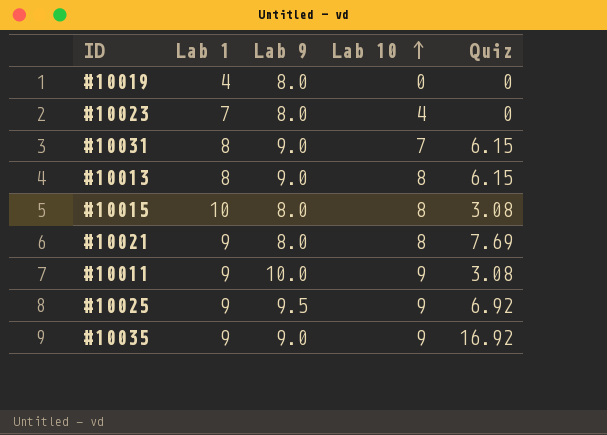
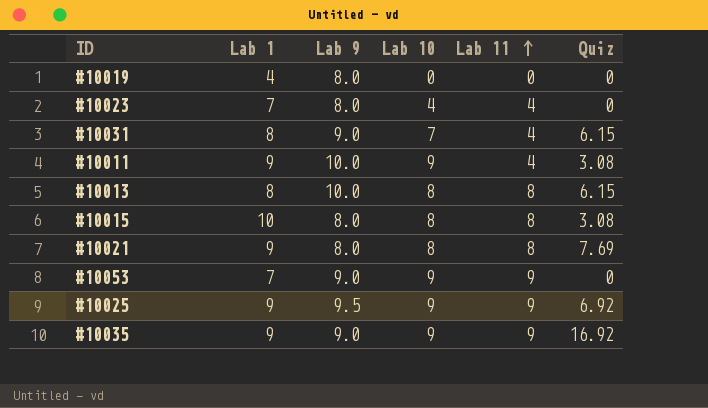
row order: Lab 10 ascending -> Lab 11 ascending
column Lab 11 | position: none -> 5
#10013 | Lab 9: 9.0 -> 10.0
row #10053: none -> 7 | 9.0 | 9 | 9 | 0

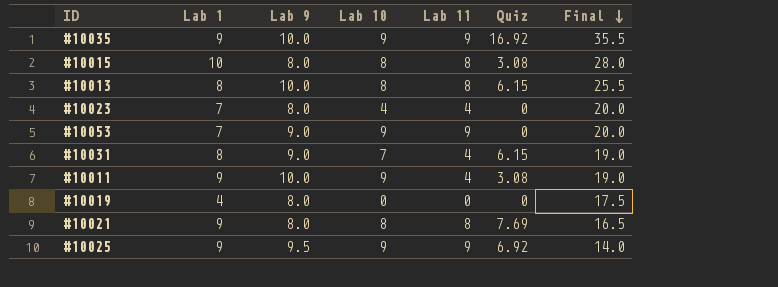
row order: Lab 11 ascending -> Final descending
column Final | position: none -> 7
#10035 | Lab 9: 9.0 -> 10.0

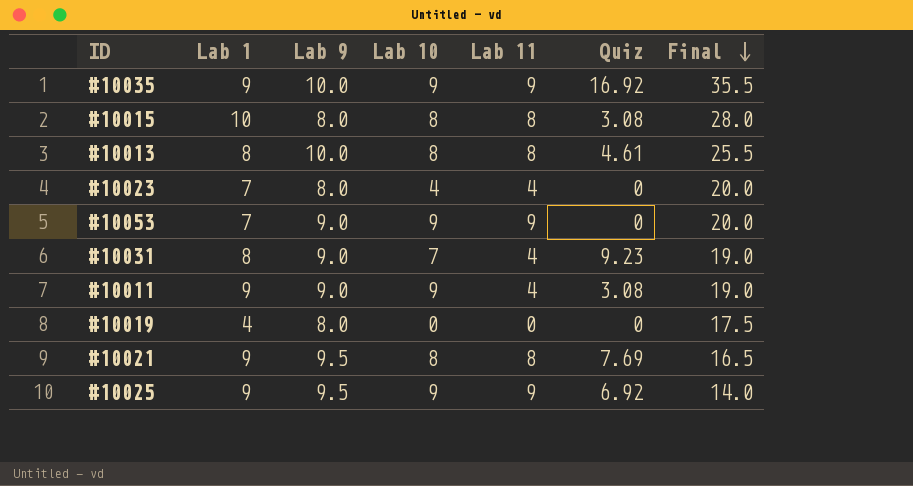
#10013 | Quiz: 6.15 -> 4.61
#10031 | Quiz: 6.15 -> 9.23
#10011 | Lab 9: 10.0 -> 9.0
#10021 | Lab 9: 8.0 -> 9.5

